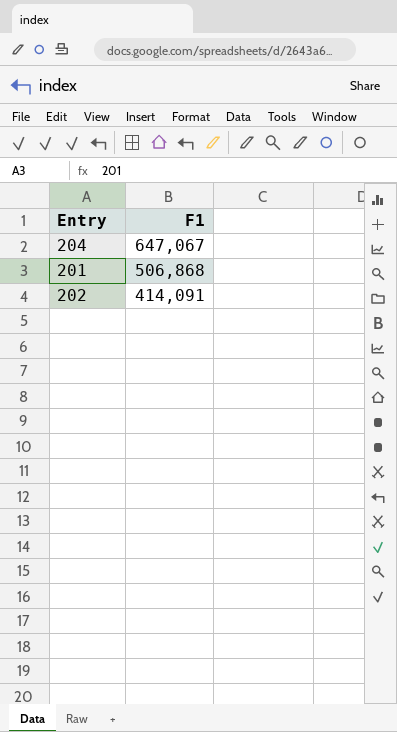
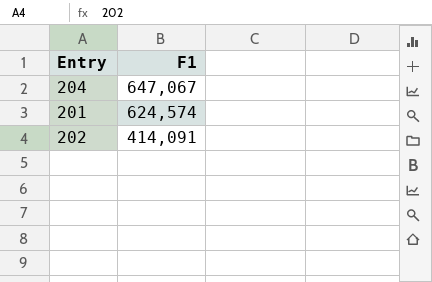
201 | F1: 506,868 -> 624,574

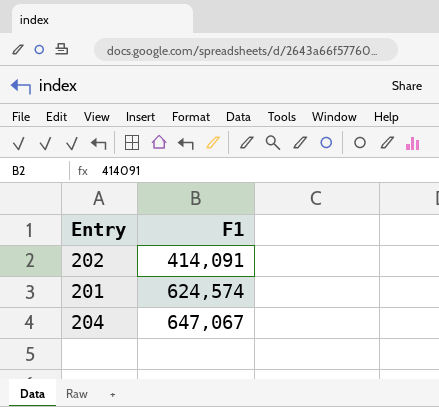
row order: F1 descending -> F1 ascending

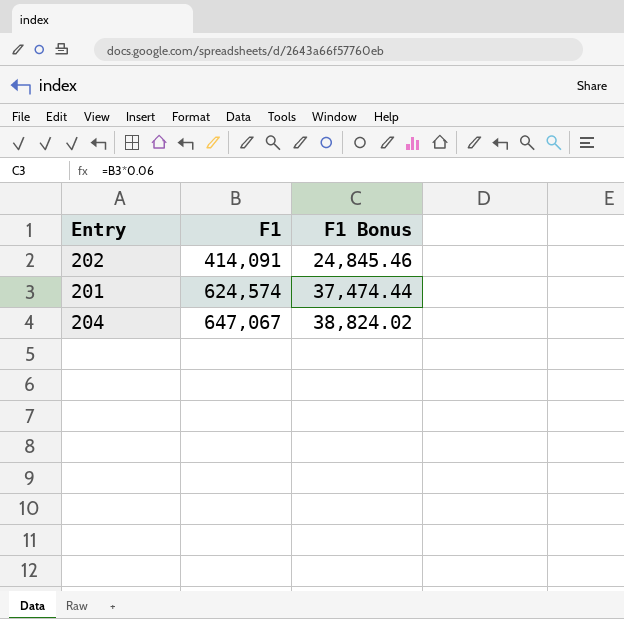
column F1 Bonus | formula: none -> [F1] * 0.06

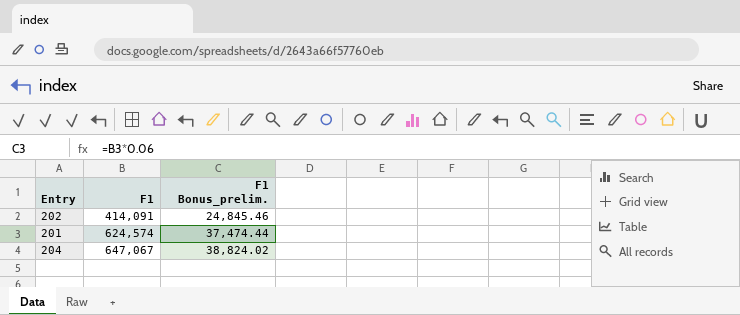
column name: F1 Bonus -> F1 Bonus_prelim.

